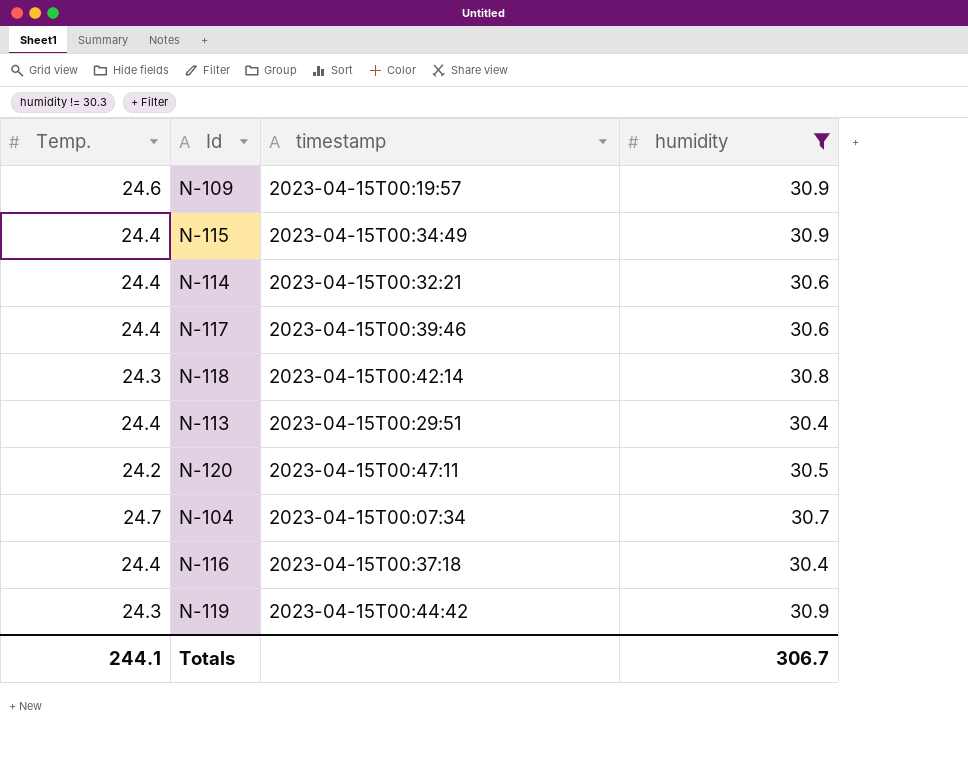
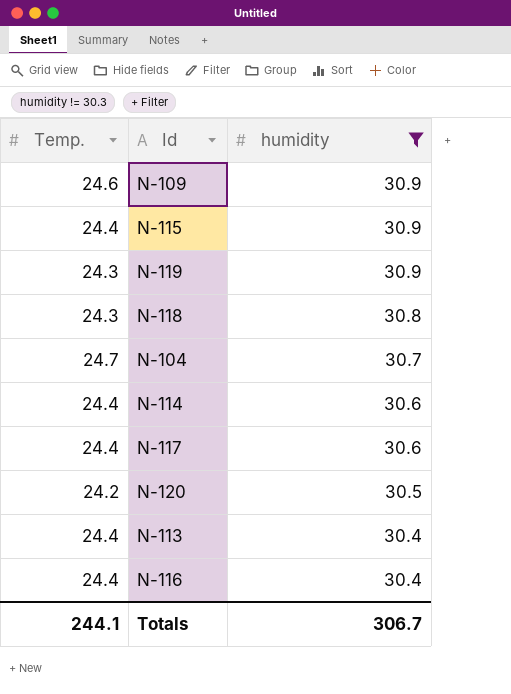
row order: none -> humidity descending
column timestamp | position: 3 -> none

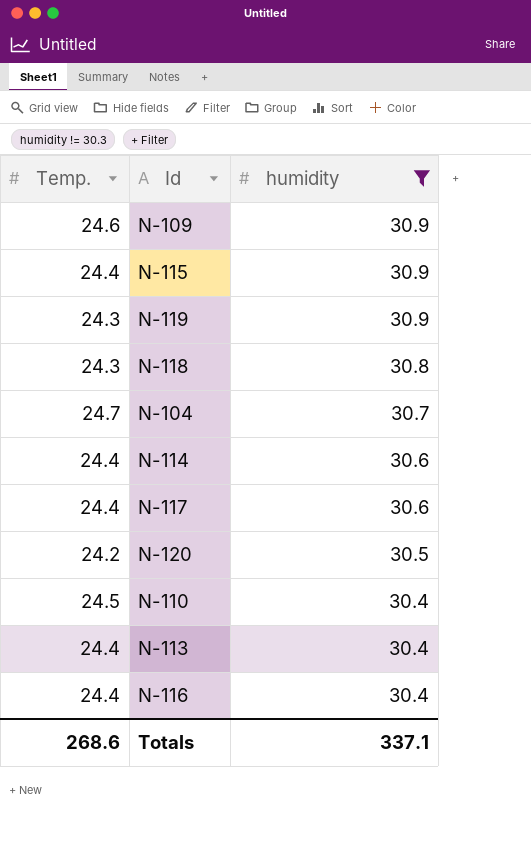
row N-110: none -> 24.5 | 30.4
Totals | Temp.: 244.1 -> 268.6
Totals | humidity: 306.7 -> 337.1

